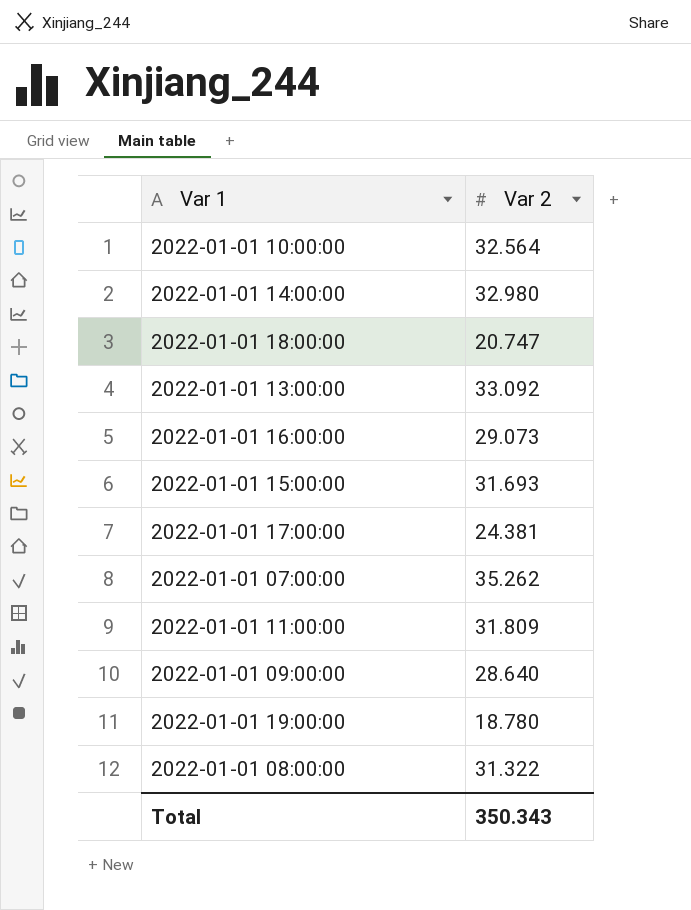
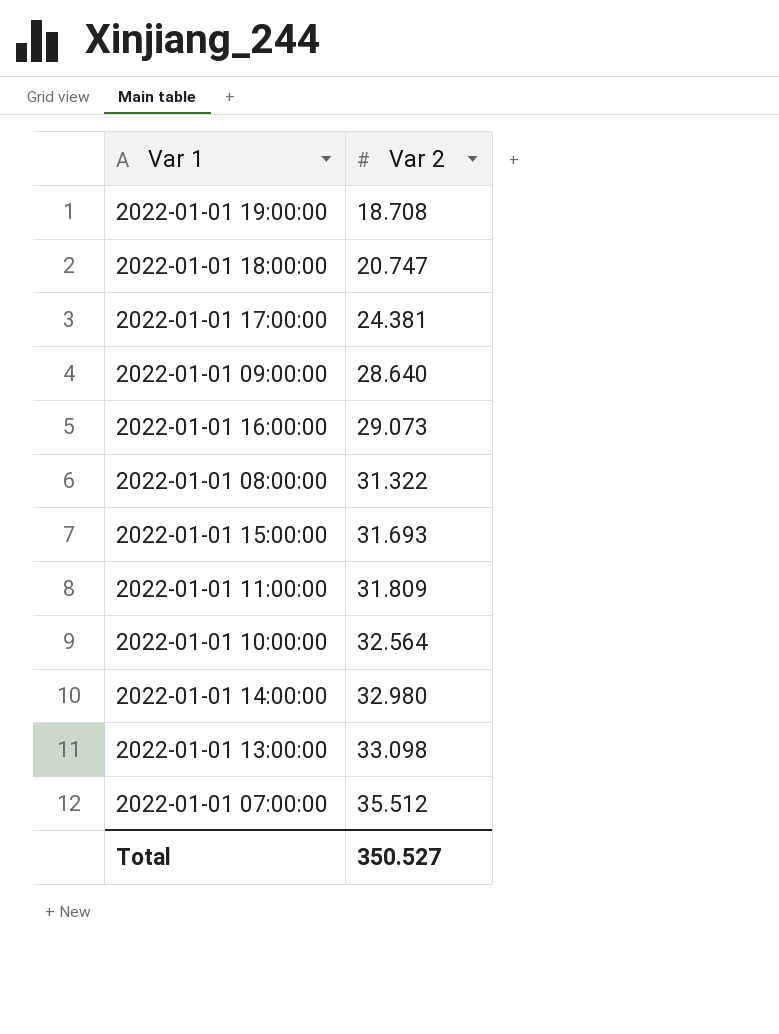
row order: none -> Var 2 ascending
2022-01-01 19:00:00 | Var 2: 18.780 -> 18.708
2022-01-01 13:00:00 | Var 2: 33.092 -> 33.098
2022-01-01 07:00:00 | Var 2: 35.262 -> 35.512
Total | Var 2: 350.343 -> 350.527

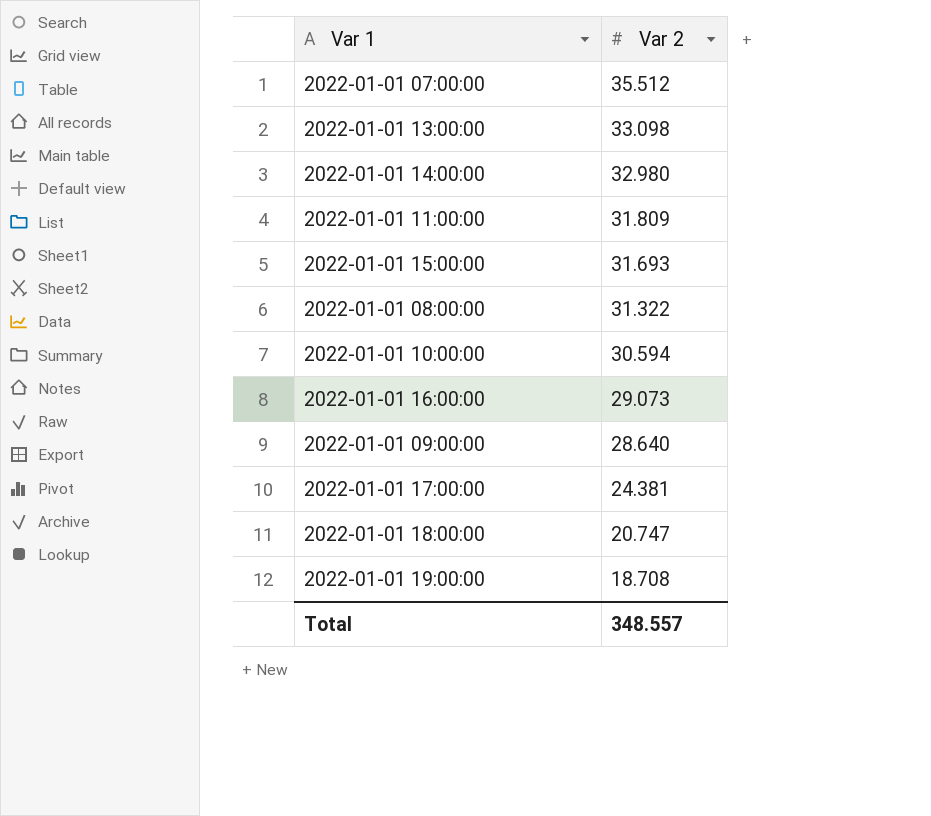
row order: Var 2 ascending -> Var 2 descending
2022-01-01 10:00:00 | Var 2: 32.564 -> 30.594
Total | Var 2: 350.527 -> 348.557

